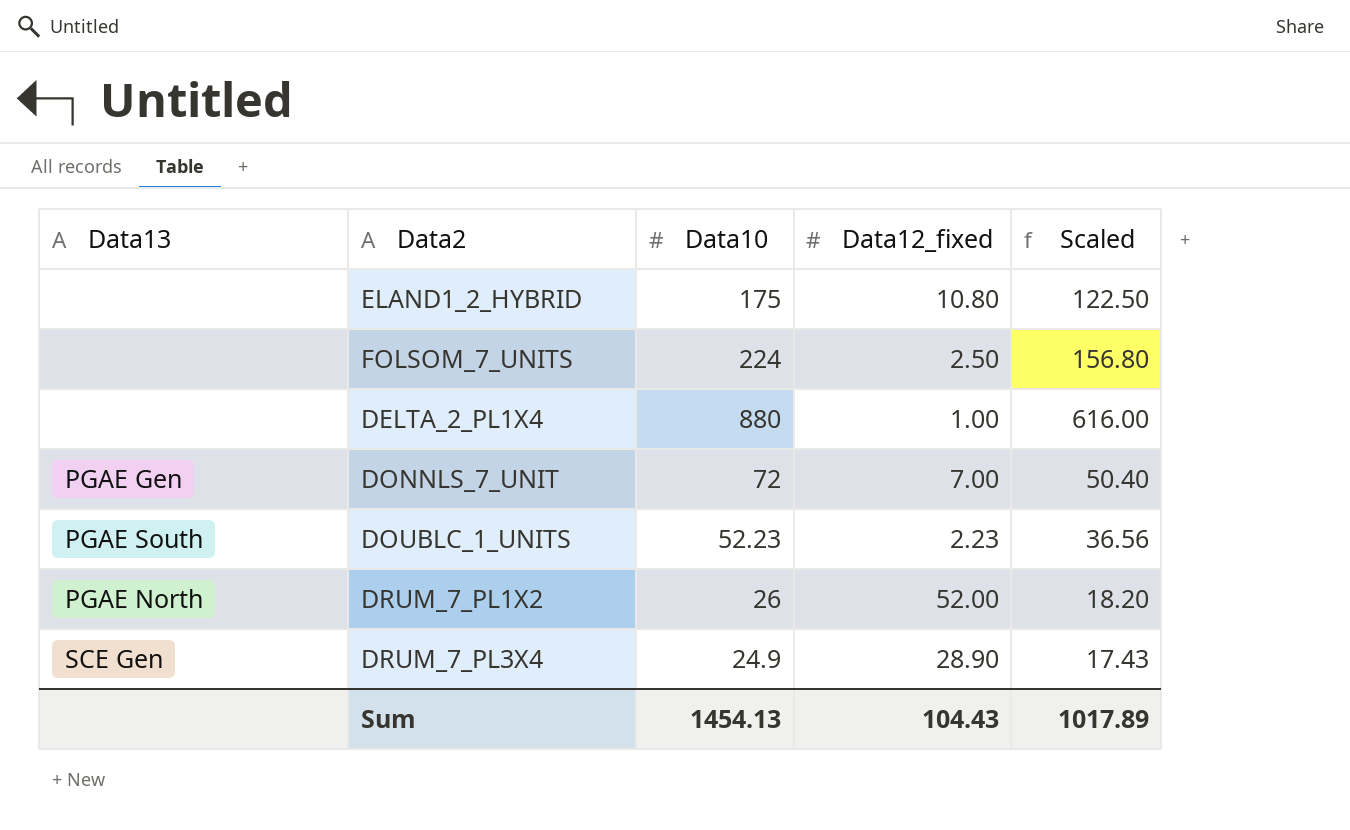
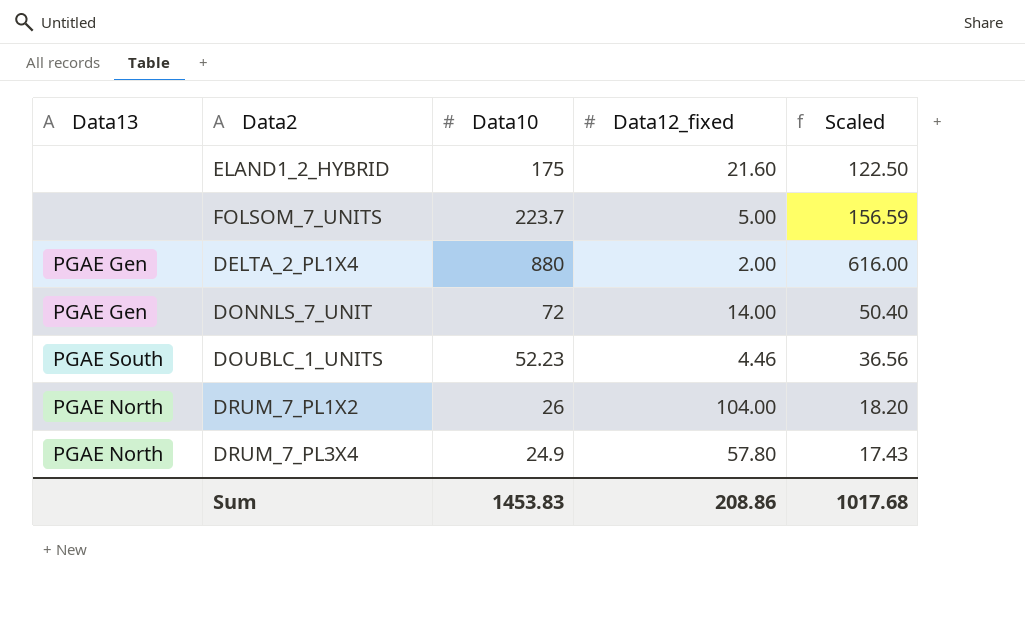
ELAND1_2_HYBRID | Data12_fixed: 10.80 -> 21.60
FOLSOM_7_UNITS | Data10: 224 -> 223.7
FOLSOM_7_UNITS | Data12_fixed: 2.50 -> 5.00
FOLSOM_7_UNITS | Scaled: 156.80 -> 156.59
DELTA_2_PL1X4 | Data13: none -> PGAE Gen
DELTA_2_PL1X4 | Data12_fixed: 1.00 -> 2.00
DONNLS_7_UNIT | Data12_fixed: 7.00 -> 14.00
DOUBLC_1_UNITS | Data12_fixed: 2.23 -> 4.46
DRUM_7_PL1X2 | Data12_fixed: 52.00 -> 104.00
DRUM_7_PL3X4 | Data13: SCE Gen -> PGAE North
DRUM_7_PL3X4 | Data12_fixed: 28.90 -> 57.80
Sum | Data10: 1454.13 -> 1453.83
Sum | Data12_fixed: 104.43 -> 208.86
Sum | Scaled: 1017.89 -> 1017.68

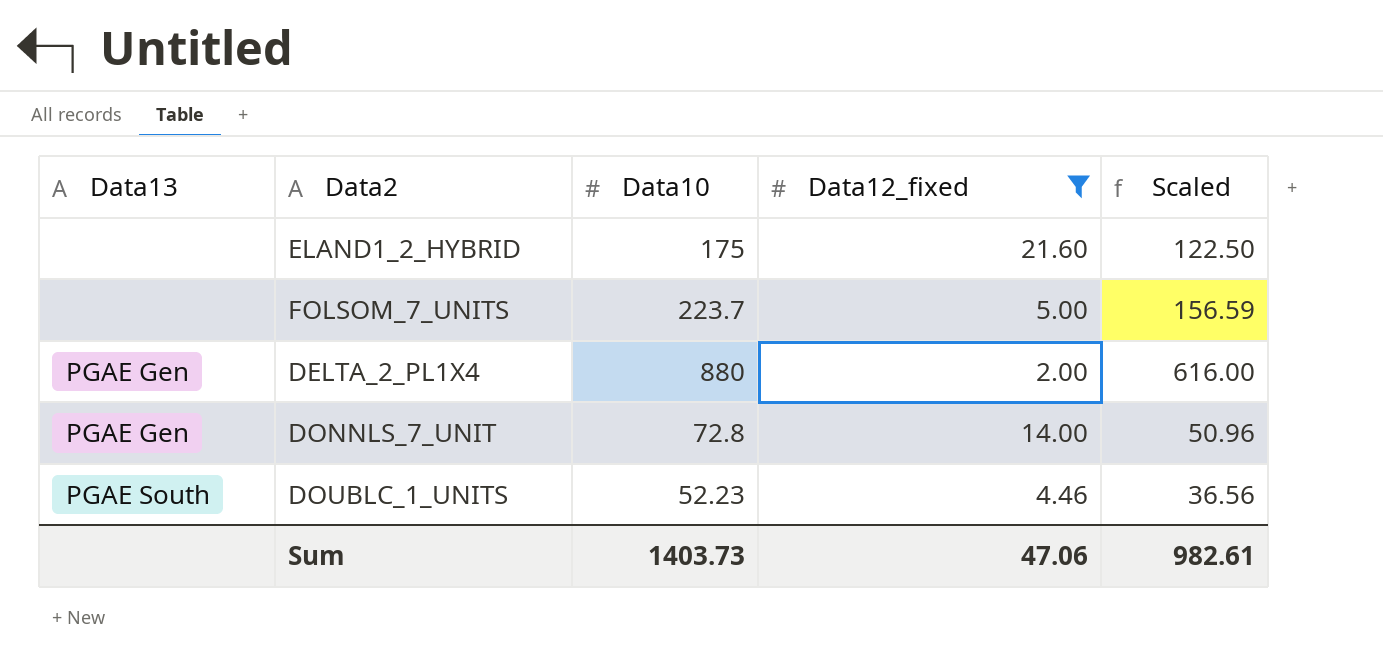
filter: none -> Data12_fixed <= 21.60
DONNLS_7_UNIT | Data10: 72 -> 72.8
DONNLS_7_UNIT | Scaled: 50.40 -> 50.96
Sum | Data10: 1453.83 -> 1403.73
Sum | Data12_fixed: 208.86 -> 47.06
Sum | Scaled: 1017.68 -> 982.61

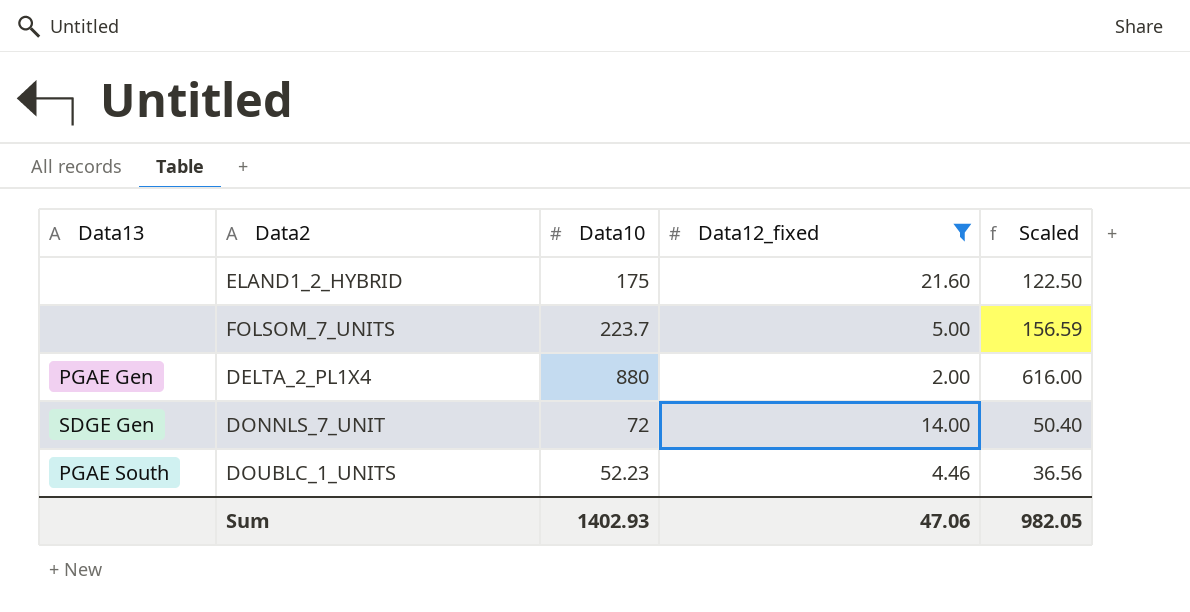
DONNLS_7_UNIT | Data13: PGAE Gen -> SDGE Gen
DONNLS_7_UNIT | Data10: 72.8 -> 72
DONNLS_7_UNIT | Scaled: 50.96 -> 50.40
Sum | Data10: 1403.73 -> 1402.93
Sum | Scaled: 982.61 -> 982.05

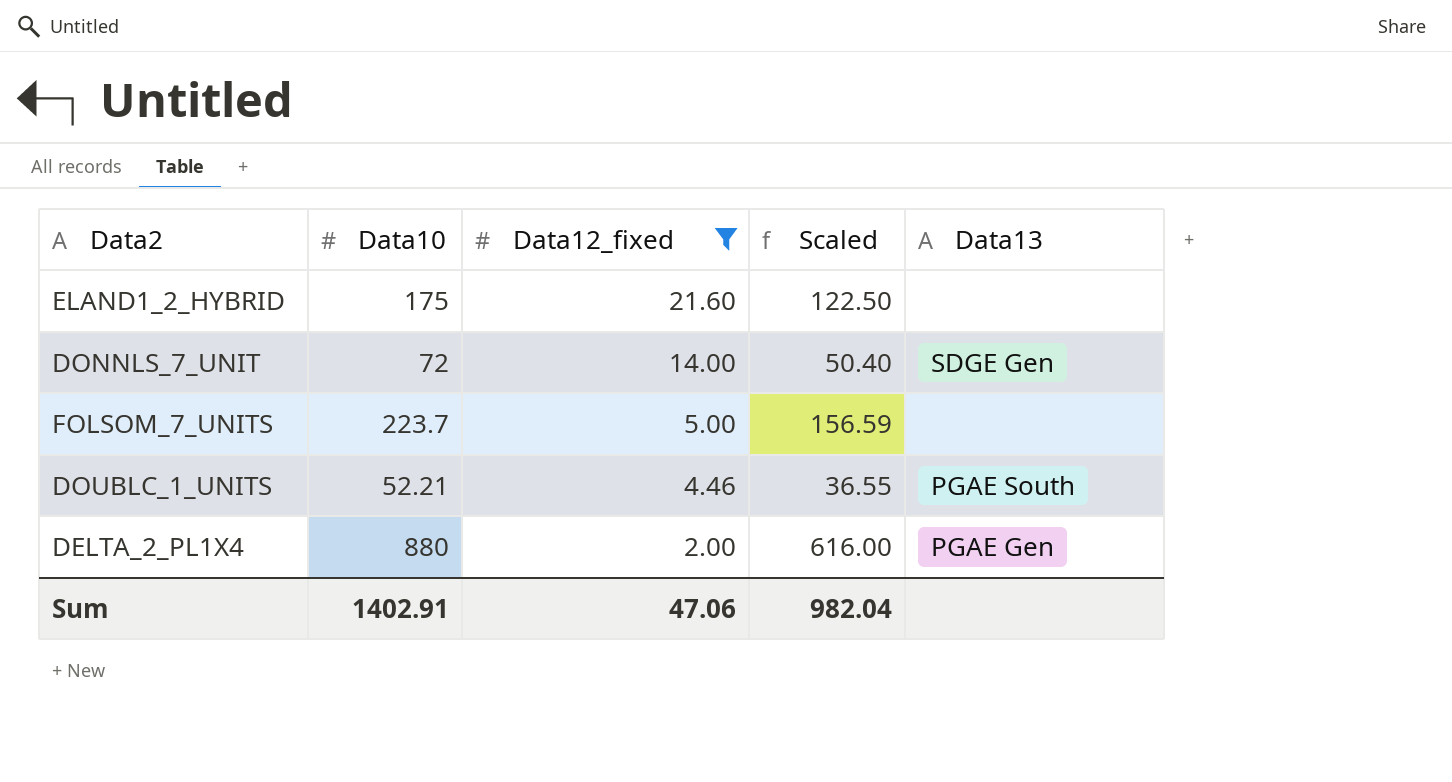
row order: none -> Data12_fixed descending
column Data13 | position: 1 -> 5
DOUBLC_1_UNITS | Data10: 52.23 -> 52.21
DOUBLC_1_UNITS | Scaled: 36.56 -> 36.55
Sum | Data10: 1402.93 -> 1402.91
Sum | Scaled: 982.05 -> 982.04

